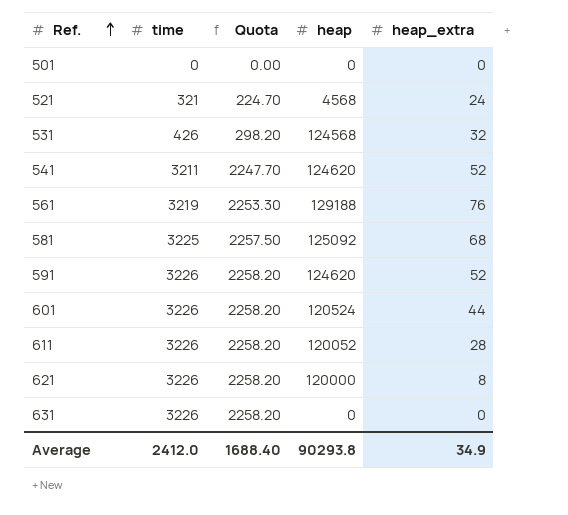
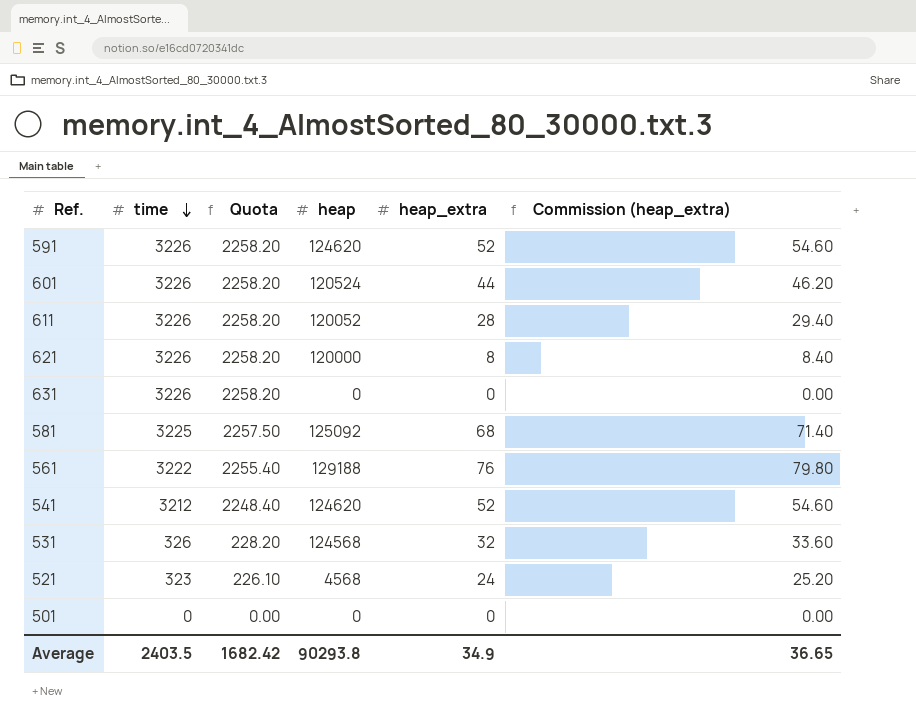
row order: Ref. ascending -> time descending
column Commission (heap_extra) | formula: none -> [heap_extra] * 1.05
561 | time: 3219 -> 3222
561 | Quota: 2253.30 -> 2255.40
541 | time: 3211 -> 3212
541 | Quota: 2247.70 -> 2248.40
531 | time: 426 -> 326
531 | Quota: 298.20 -> 228.20
521 | time: 321 -> 323
521 | Quota: 224.70 -> 226.10
Average | time: 2412.0 -> 2403.5
Average | Quota: 1688.40 -> 1682.42

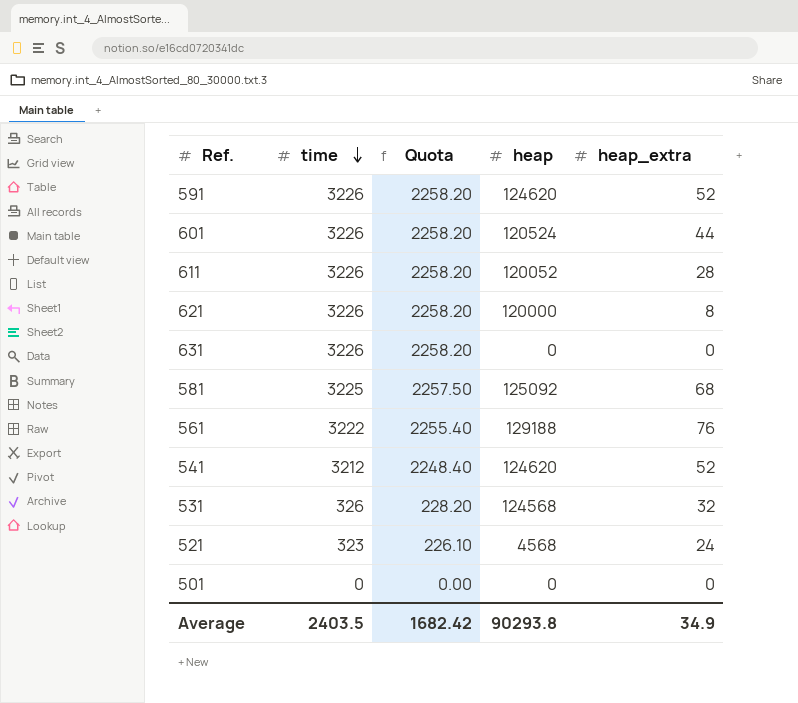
column Commission (heap_extra) | formula: [heap_extra] * 1.05 -> none

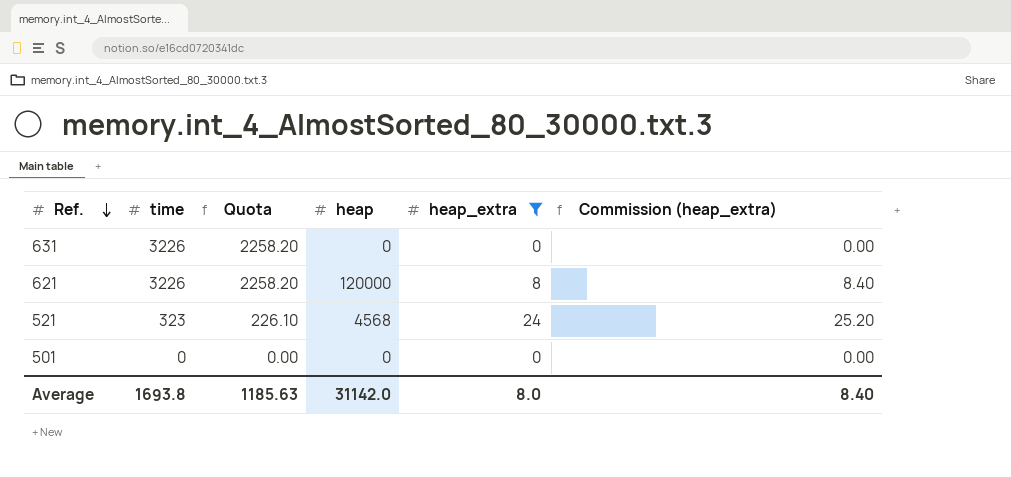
filter: none -> heap_extra <= 24
row order: time descending -> Ref. descending
column Commission (heap_extra) | formula: none -> [heap_extra] * 1.05
Average | time: 2403.5 -> 1693.8
Average | Quota: 1682.42 -> 1185.63
Average | heap: 90293.8 -> 31142.0
Average | heap_extra: 34.9 -> 8.0

